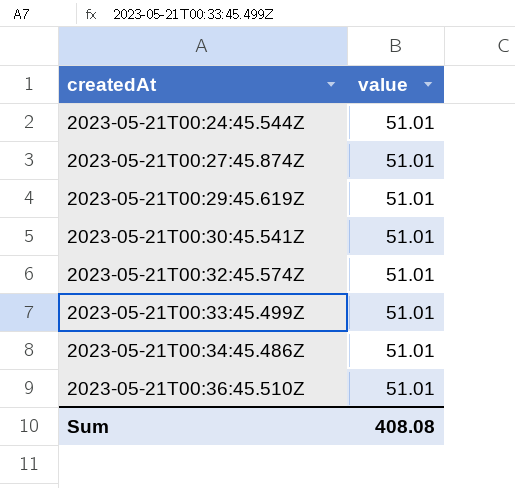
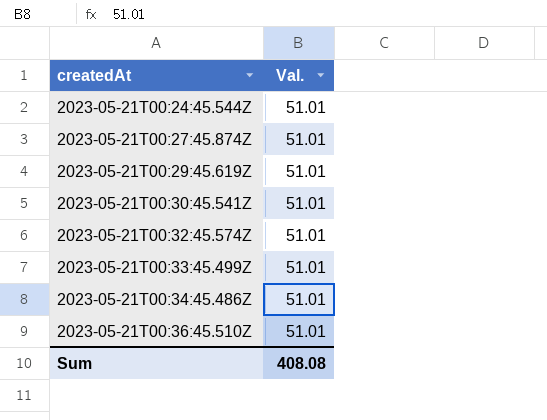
column name: value -> Val.

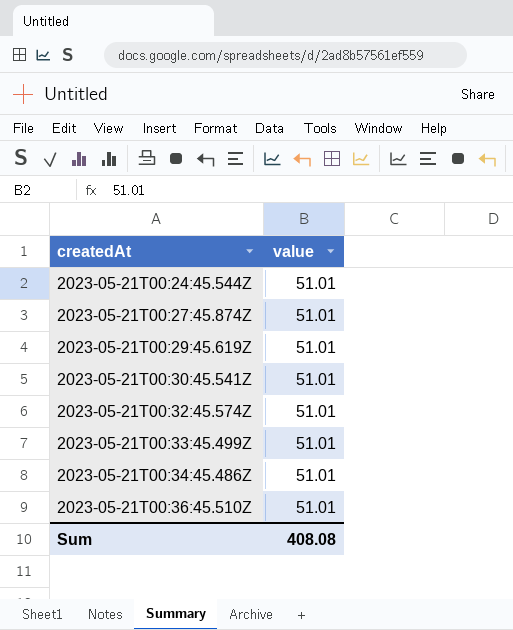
column name: Val. -> value

